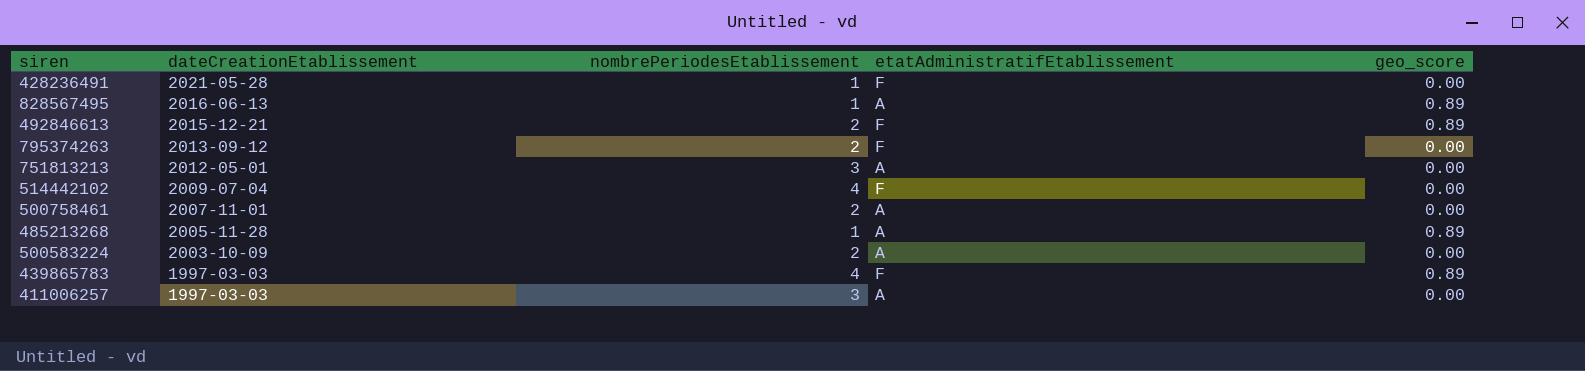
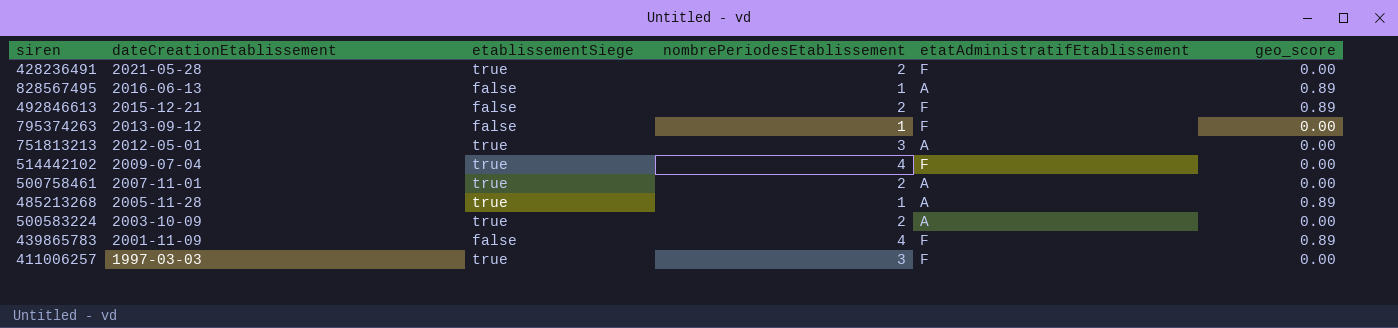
column etablissementSiege | position: none -> 3
428236491 | nombrePeriodesEtablissement: 1 -> 2
795374263 | nombrePeriodesEtablissement: 2 -> 1
439865783 | dateCreationEtablissement: 1997-03-03 -> 2001-11-09
411006257 | etatAdministratifEtablissement: A -> F

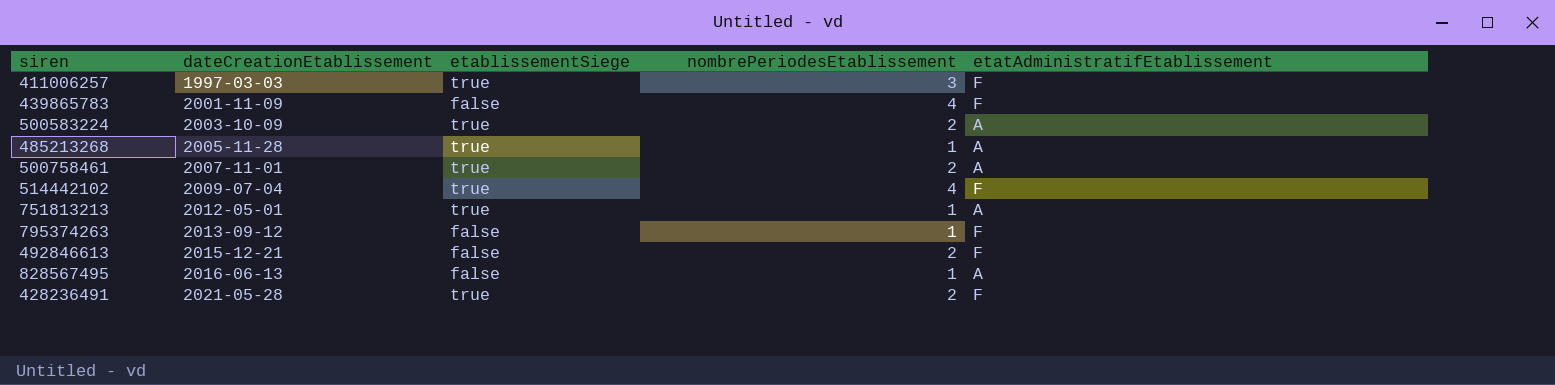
row order: dateCreationEtablissement descending -> dateCreationEtablissement ascending
column geo_score | position: 6 -> none
751813213 | nombrePeriodesEtablissement: 3 -> 1

